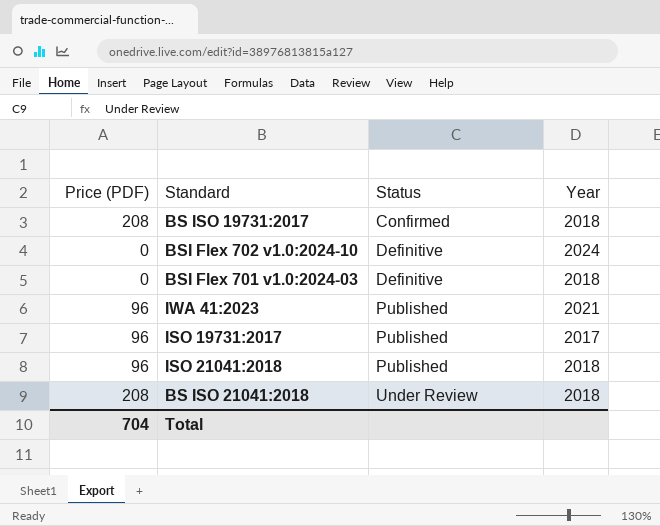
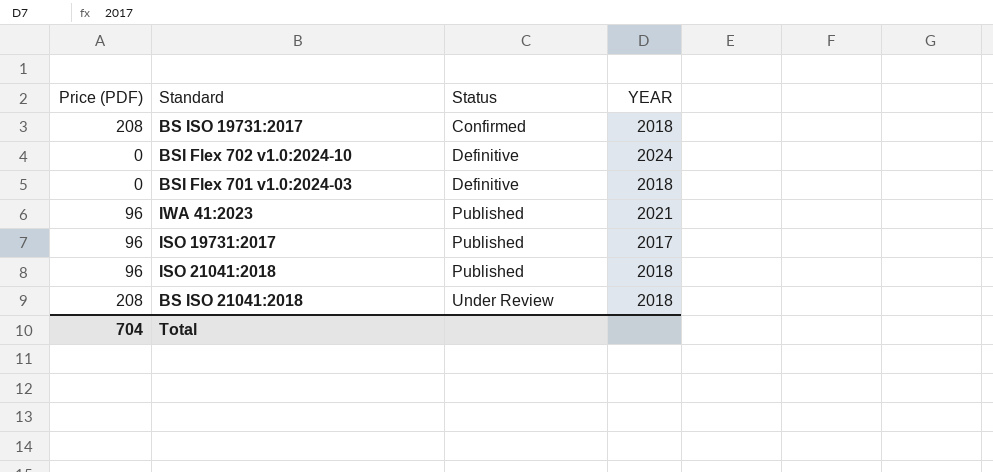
column name: Year -> YEAR

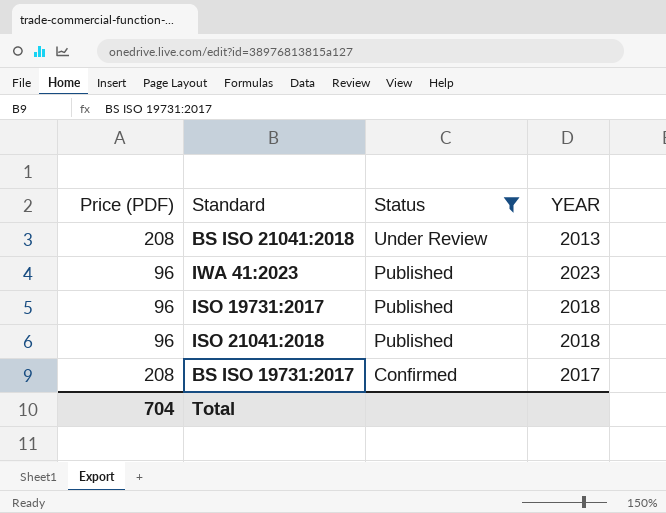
filter: none -> Status != Definitive
row order: Status ascending -> Status descending
BS ISO 21041:2018 | YEAR: 2018 -> 2013
IWA 41:2023 | YEAR: 2021 -> 2023
ISO 19731:2017 | YEAR: 2017 -> 2018
BS ISO 19731:2017 | YEAR: 2018 -> 2017

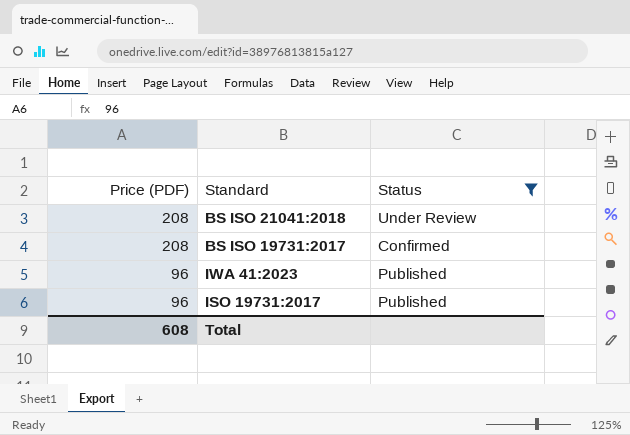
row order: Status descending -> Price (PDF) descending
column YEAR | position: 4 -> none
row ISO 21041:2018: 96 | Published | 2018 -> none
Total | Price (PDF): 704 -> 608

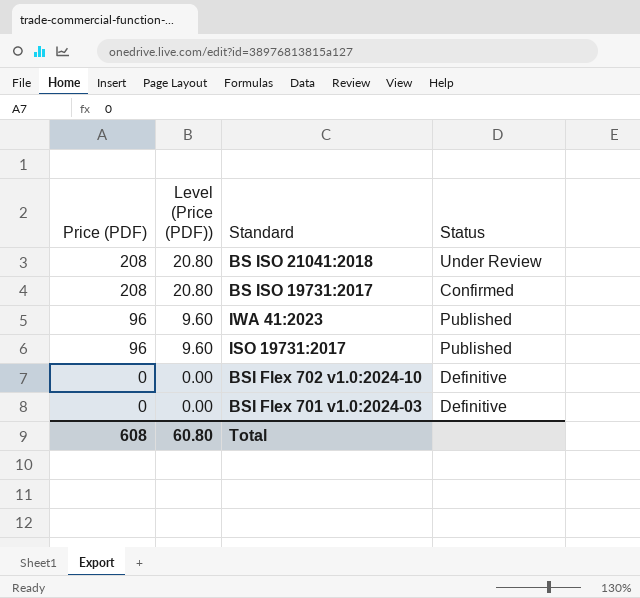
filter: Status != Definitive -> none
column Level (Price (PDF)) | formula: none -> [Price (PDF)] * 0.1

